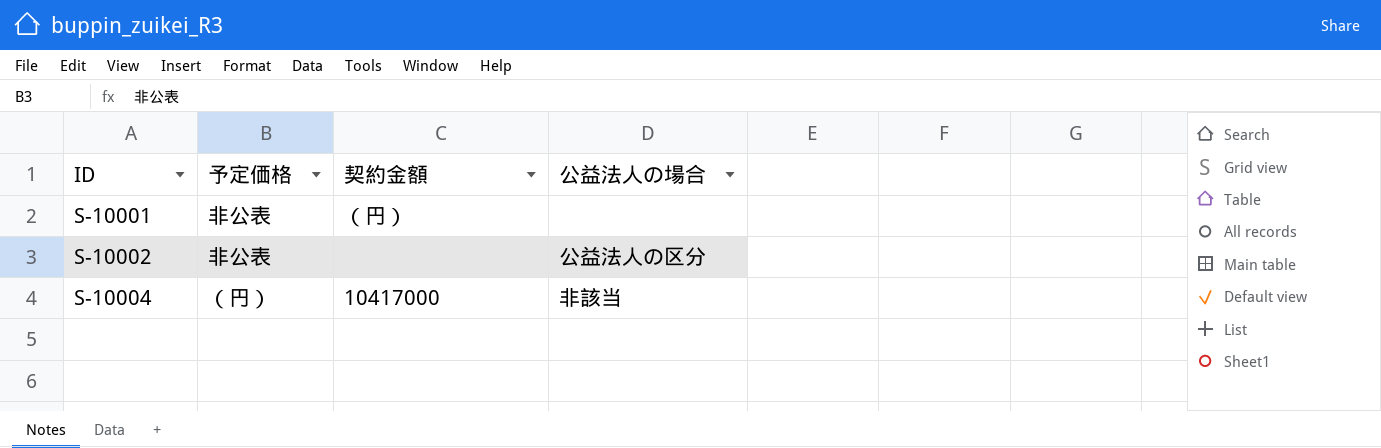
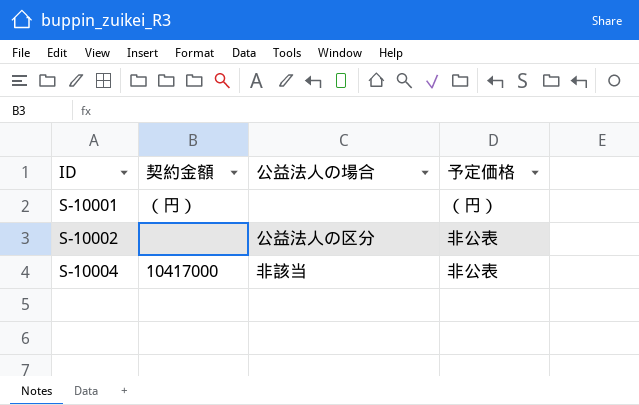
column 予定価格 | position: 2 -> 4
S-10001 | 予定価格: 非公表 -> （円）
S-10004 | 予定価格: （円） -> 非公表

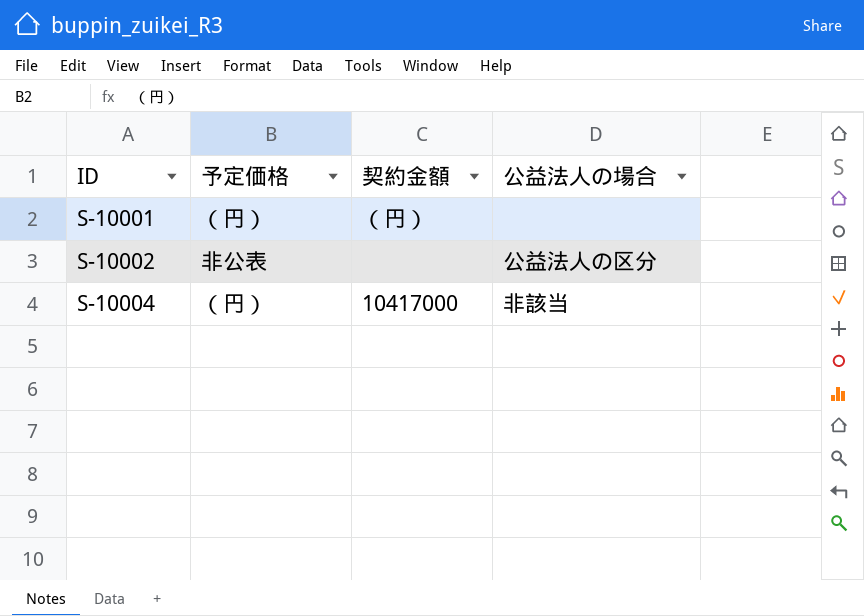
column 予定価格 | position: 4 -> 2
S-10004 | 予定価格: 非公表 -> （円）

